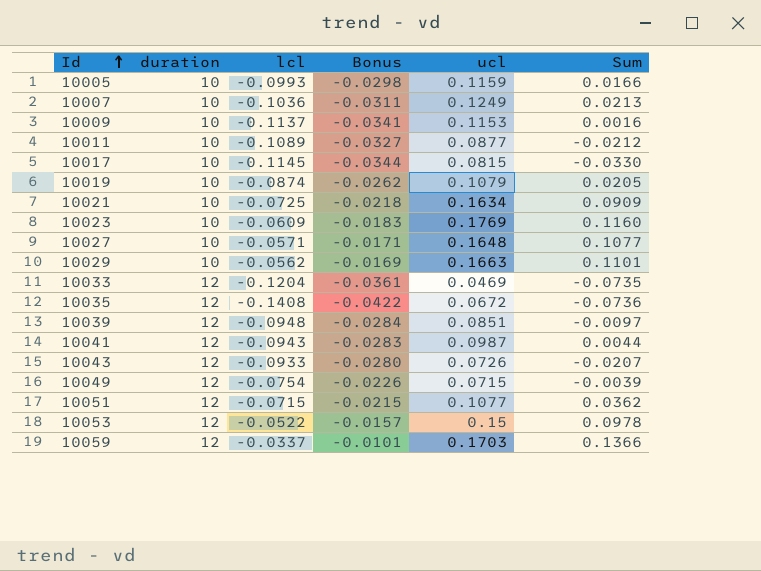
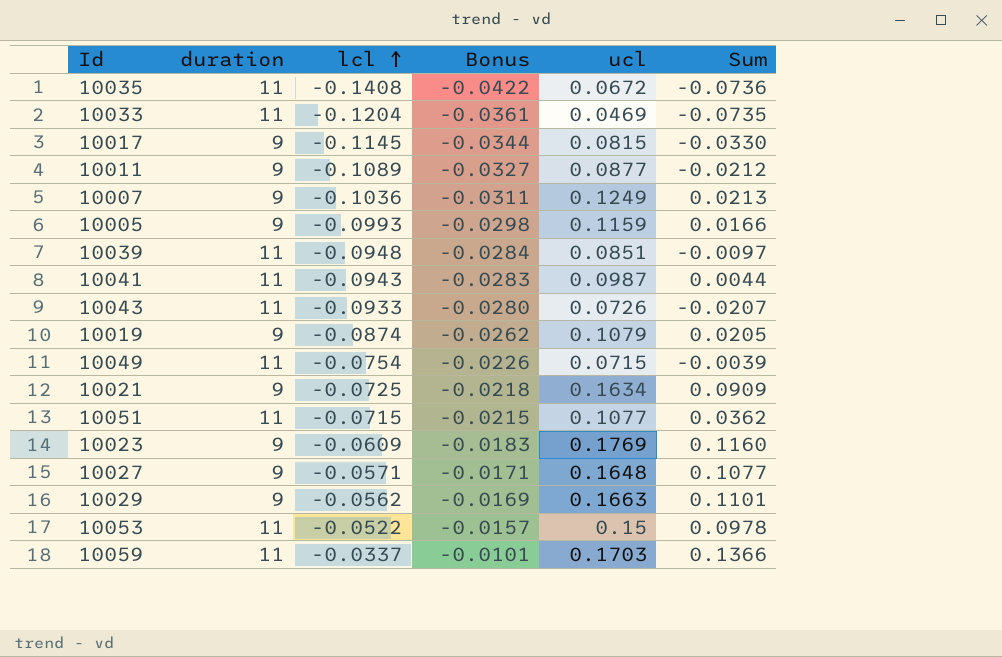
row order: Id ascending -> lcl ascending
row 10009: 10 | -0.1137 | -0.0341 | 0.1153 | 0.0016 -> none
10035 | duration: 12 -> 11
10033 | duration: 12 -> 11
10017 | duration: 10 -> 9
10011 | duration: 10 -> 9
10007 | duration: 10 -> 9
10005 | duration: 10 -> 9
10039 | duration: 12 -> 11
10041 | duration: 12 -> 11
10043 | duration: 12 -> 11
10019 | duration: 10 -> 9
10049 | duration: 12 -> 11
10021 | duration: 10 -> 9
10051 | duration: 12 -> 11
10023 | duration: 10 -> 9
10027 | duration: 10 -> 9
10029 | duration: 10 -> 9
10053 | duration: 12 -> 11
10059 | duration: 12 -> 11

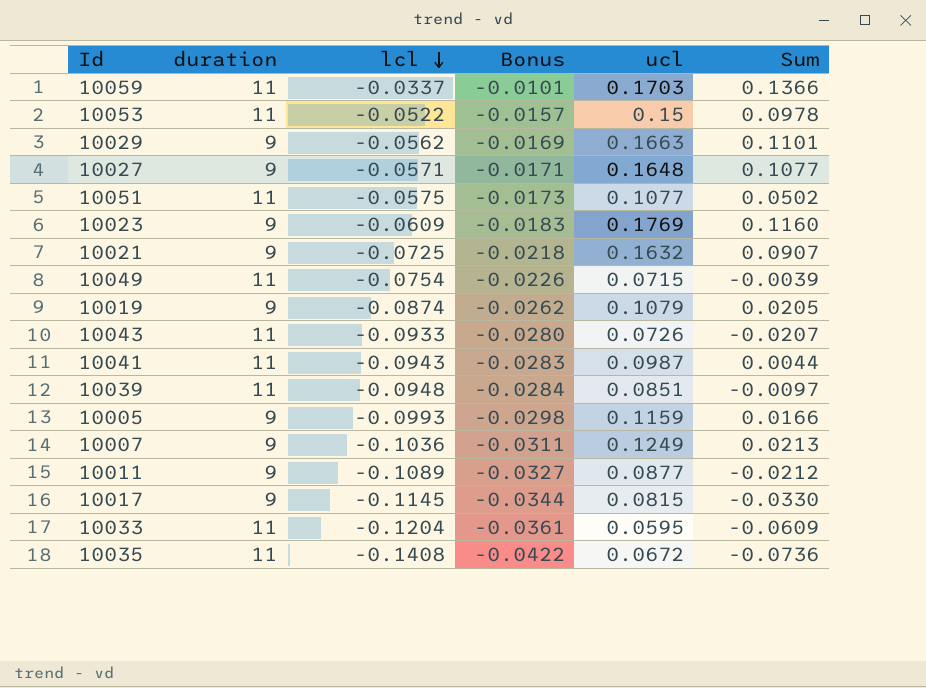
row order: lcl ascending -> lcl descending
10051 | lcl: -0.0715 -> -0.0575
10051 | Bonus: -0.0215 -> -0.0173
10051 | Sum: 0.0362 -> 0.0502
10021 | ucl: 0.1634 -> 0.1632
10021 | Sum: 0.0909 -> 0.0907
10033 | ucl: 0.0469 -> 0.0595
10033 | Sum: -0.0735 -> -0.0609

